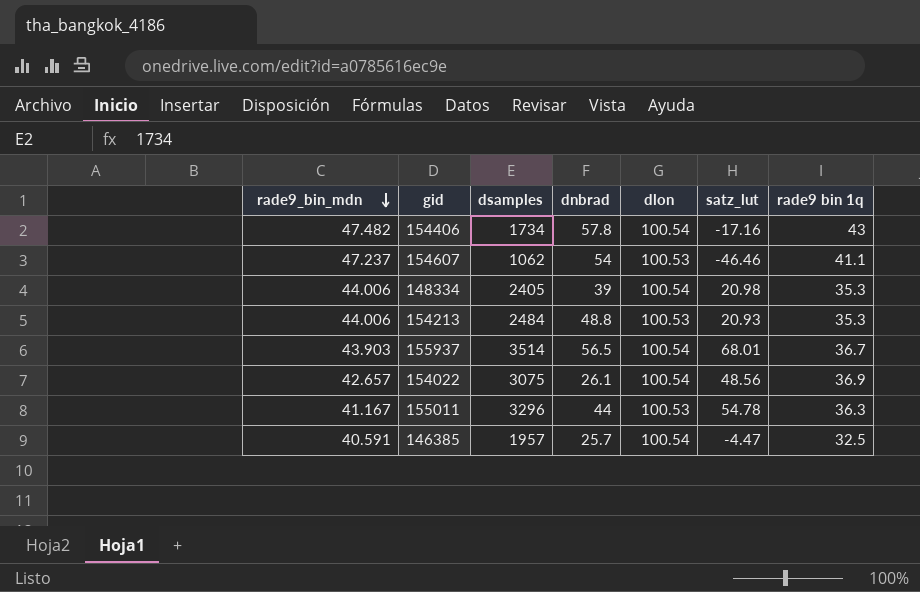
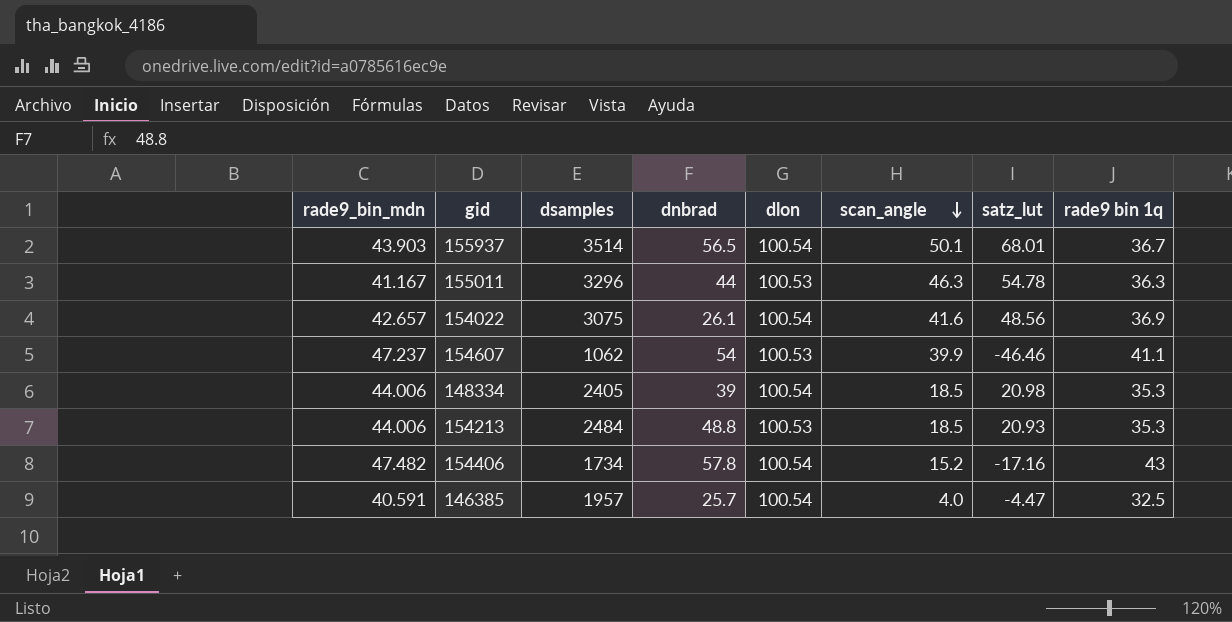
row order: rade9_bin_mdn descending -> scan_angle descending
column scan_angle | position: none -> 6

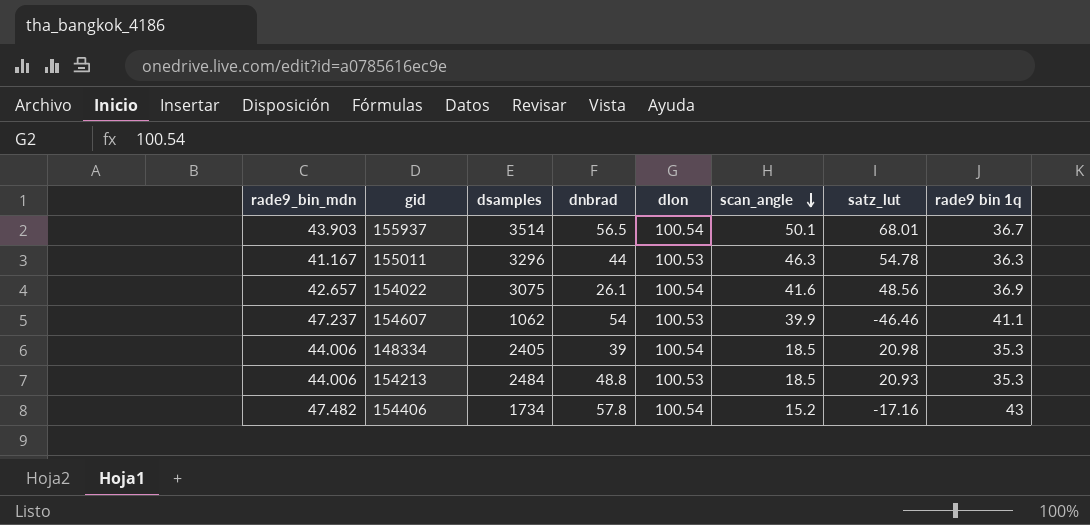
row 146385: 40.591 | 1957 | 25.7 | 100.54 | 4.0 | -4.47 | 32.5 -> none

